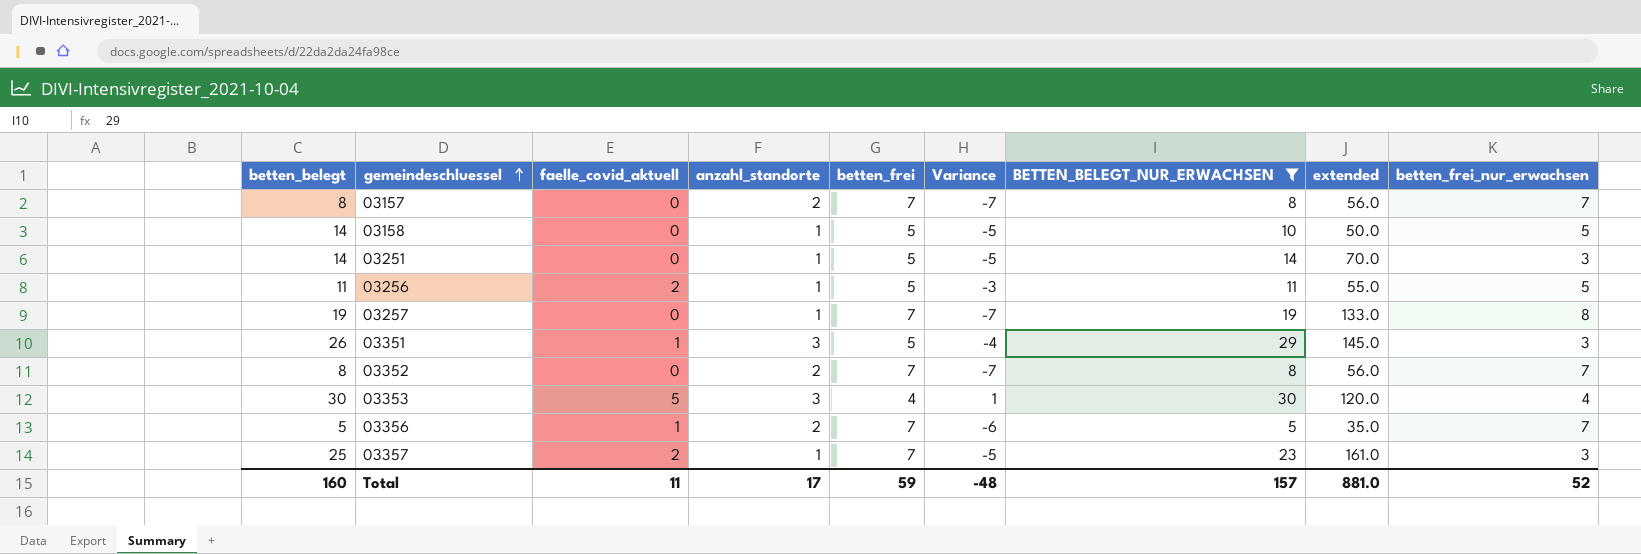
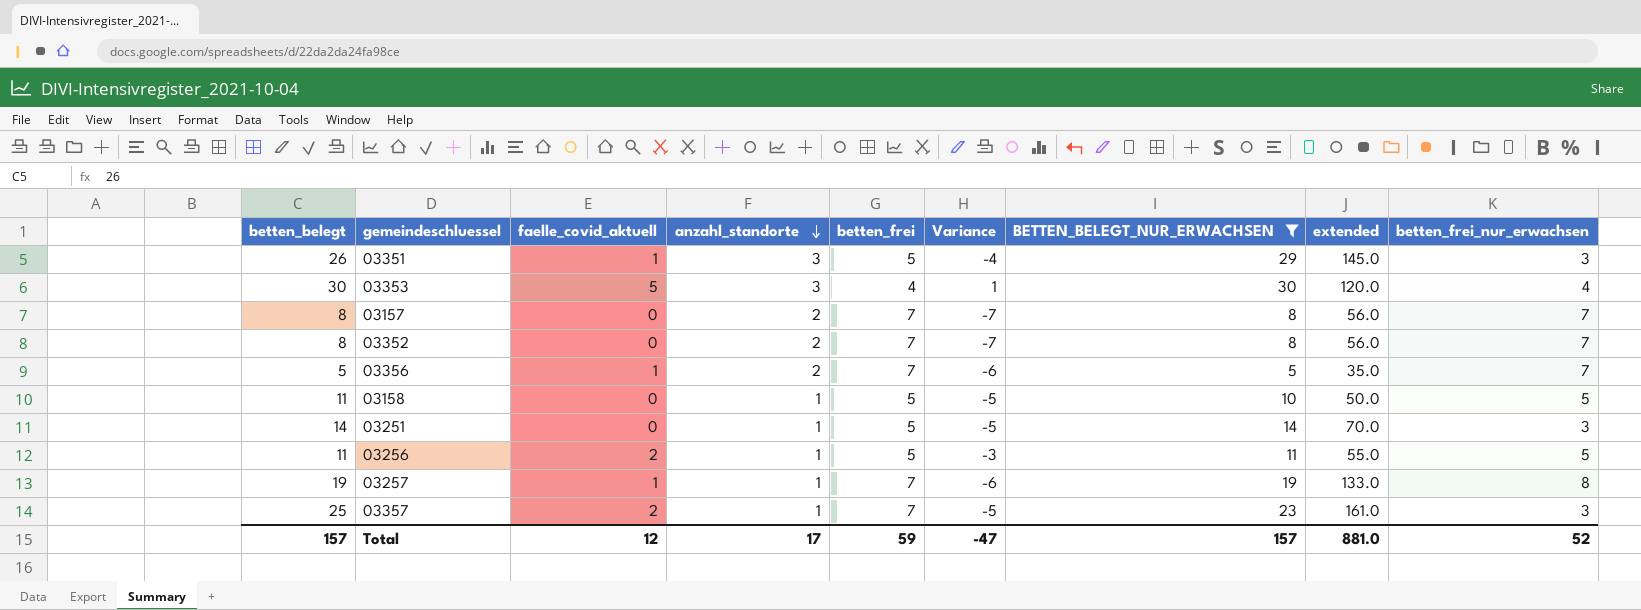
row order: gemeindeschluessel ascending -> anzahl_standorte descending
03158 | betten_belegt: 14 -> 11
03257 | faelle_covid_aktuell: 0 -> 1
03257 | Variance: -7 -> -6
Total | betten_belegt: 160 -> 157
Total | faelle_covid_aktuell: 11 -> 12
Total | Variance: -48 -> -47

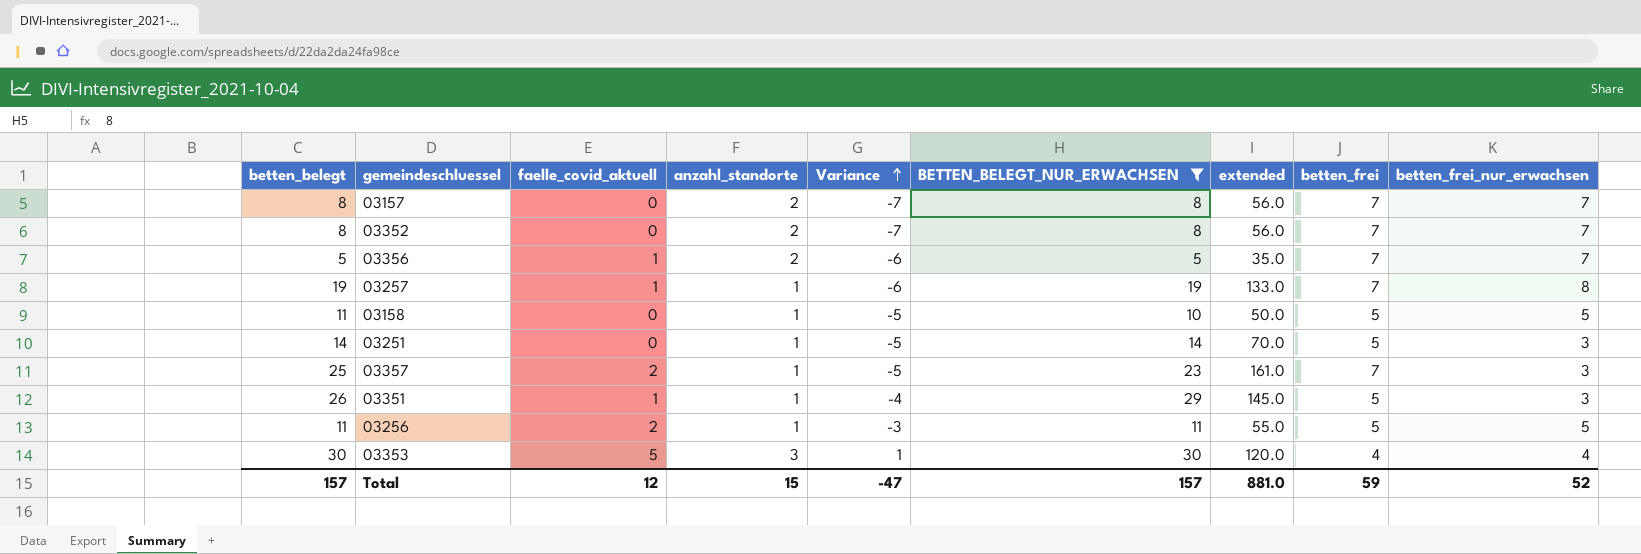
row order: anzahl_standorte descending -> Variance ascending
column betten_frei | position: 5 -> 8
03351 | anzahl_standorte: 3 -> 1
Total | anzahl_standorte: 17 -> 15

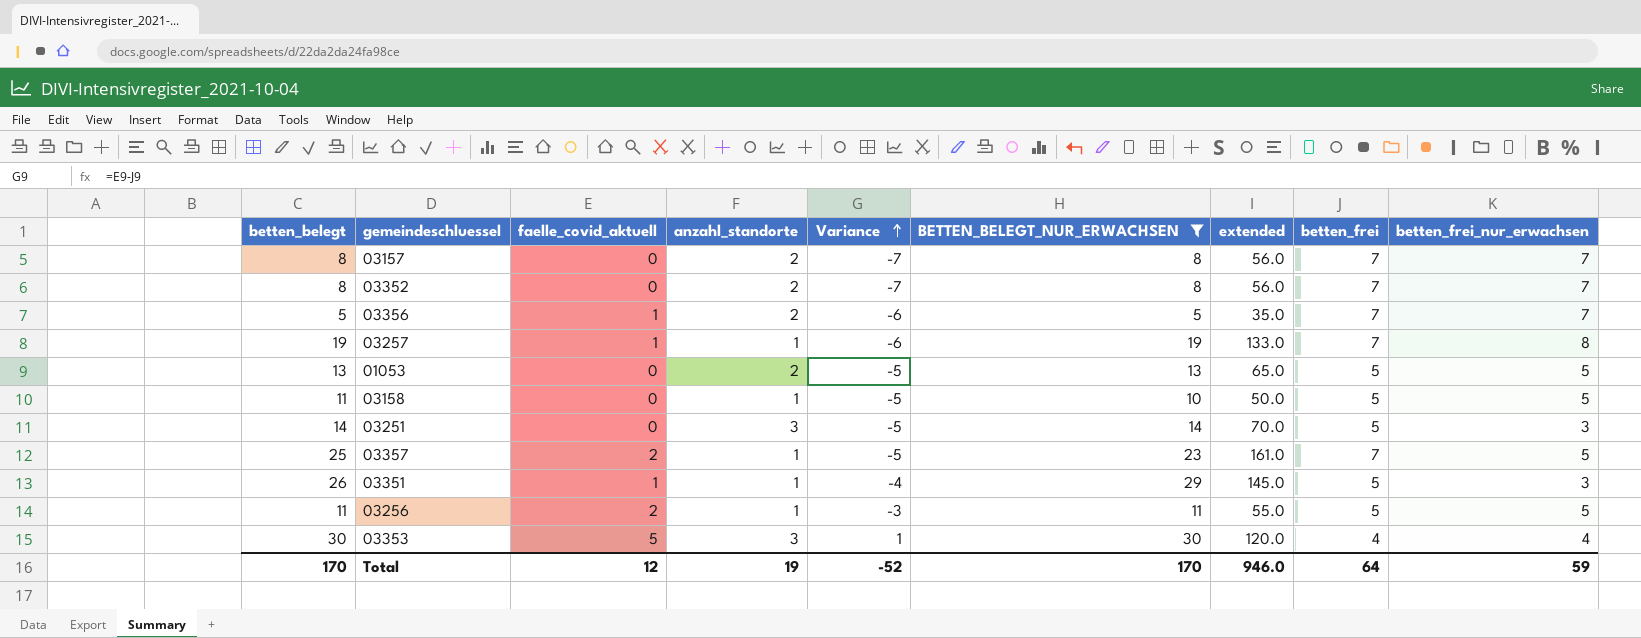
row 01053: none -> 13 | 0 | 2 | -5 | 13 | 65.0 | 5 | 5
03251 | anzahl_standorte: 1 -> 3
03357 | betten_frei_nur_erwachsen: 3 -> 5
Total | betten_belegt: 157 -> 170
Total | anzahl_standorte: 15 -> 19
Total | Variance: -47 -> -52
Total | BETTEN_BELEGT_NUR_ERWACHSEN: 157 -> 170
Total | extended: 881.0 -> 946.0
Total | betten_frei: 59 -> 64
Total | betten_frei_nur_erwachsen: 52 -> 59

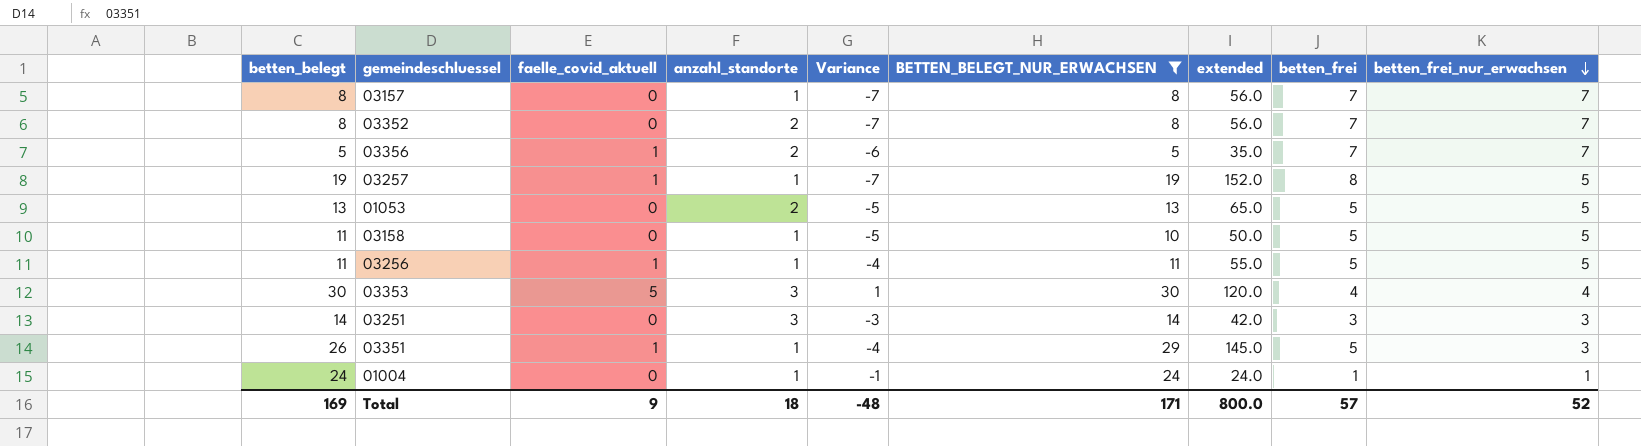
row order: Variance ascending -> betten_frei_nur_erwachsen descending
row 03357: 25 | 2 | 1 | -5 | 23 | 161.0 | 7 | 5 -> none
03157 | anzahl_standorte: 2 -> 1
03257 | Variance: -6 -> -7
03257 | extended: 133.0 -> 152.0
03257 | betten_frei: 7 -> 8
03257 | betten_frei_nur_erwachsen: 8 -> 5
03256 | faelle_covid_aktuell: 2 -> 1
03256 | Variance: -3 -> -4
03251 | Variance: -5 -> -3
03251 | extended: 70.0 -> 42.0
03251 | betten_frei: 5 -> 3
row 01004: none -> 24 | 0 | 1 | -1 | 24 | 24.0 | 1 | 1
Total | betten_belegt: 170 -> 169
Total | faelle_covid_aktuell: 12 -> 9
Total | anzahl_standorte: 19 -> 18
Total | Variance: -52 -> -48
Total | BETTEN_BELEGT_NUR_ERWACHSEN: 170 -> 171
Total | extended: 946.0 -> 800.0
Total | betten_frei: 64 -> 57
Total | betten_frei_nur_erwachsen: 59 -> 52

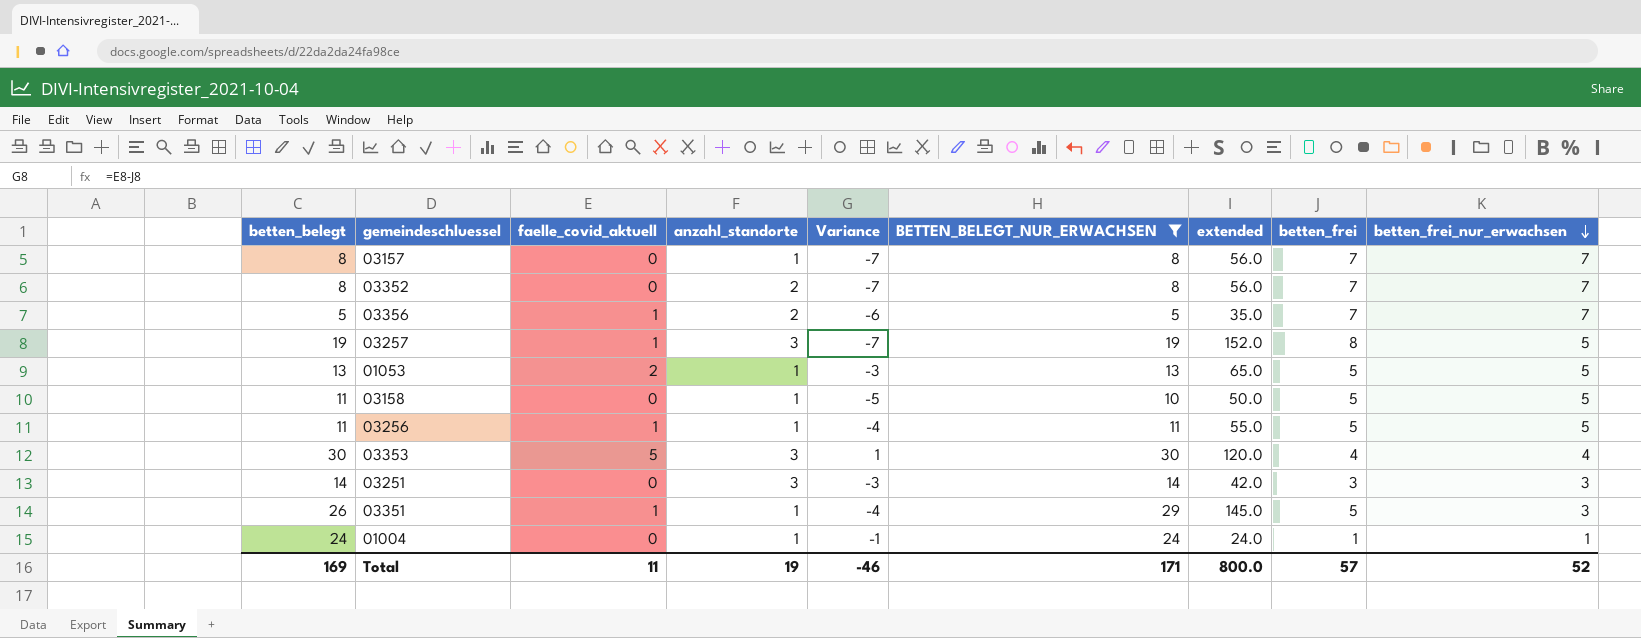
03257 | anzahl_standorte: 1 -> 3
01053 | faelle_covid_aktuell: 0 -> 2
01053 | anzahl_standorte: 2 -> 1
01053 | Variance: -5 -> -3
Total | faelle_covid_aktuell: 9 -> 11
Total | anzahl_standorte: 18 -> 19
Total | Variance: -48 -> -46

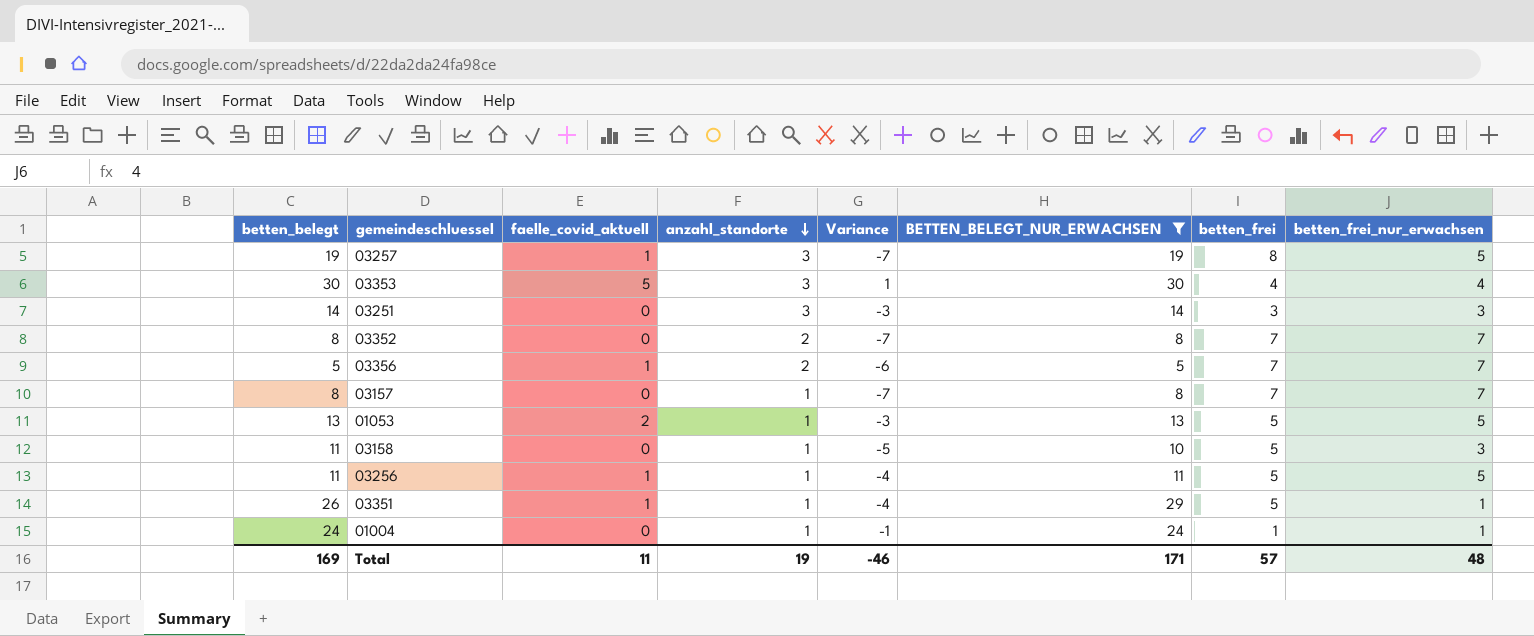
row order: betten_frei_nur_erwachsen descending -> anzahl_standorte descending
column extended | formula: [BETTEN_BELEGT_NUR_ERWACHSEN] * [betten_frei] -> none
03158 | betten_frei_nur_erwachsen: 5 -> 3
03351 | betten_frei_nur_erwachsen: 3 -> 1
Total | betten_frei_nur_erwachsen: 52 -> 48

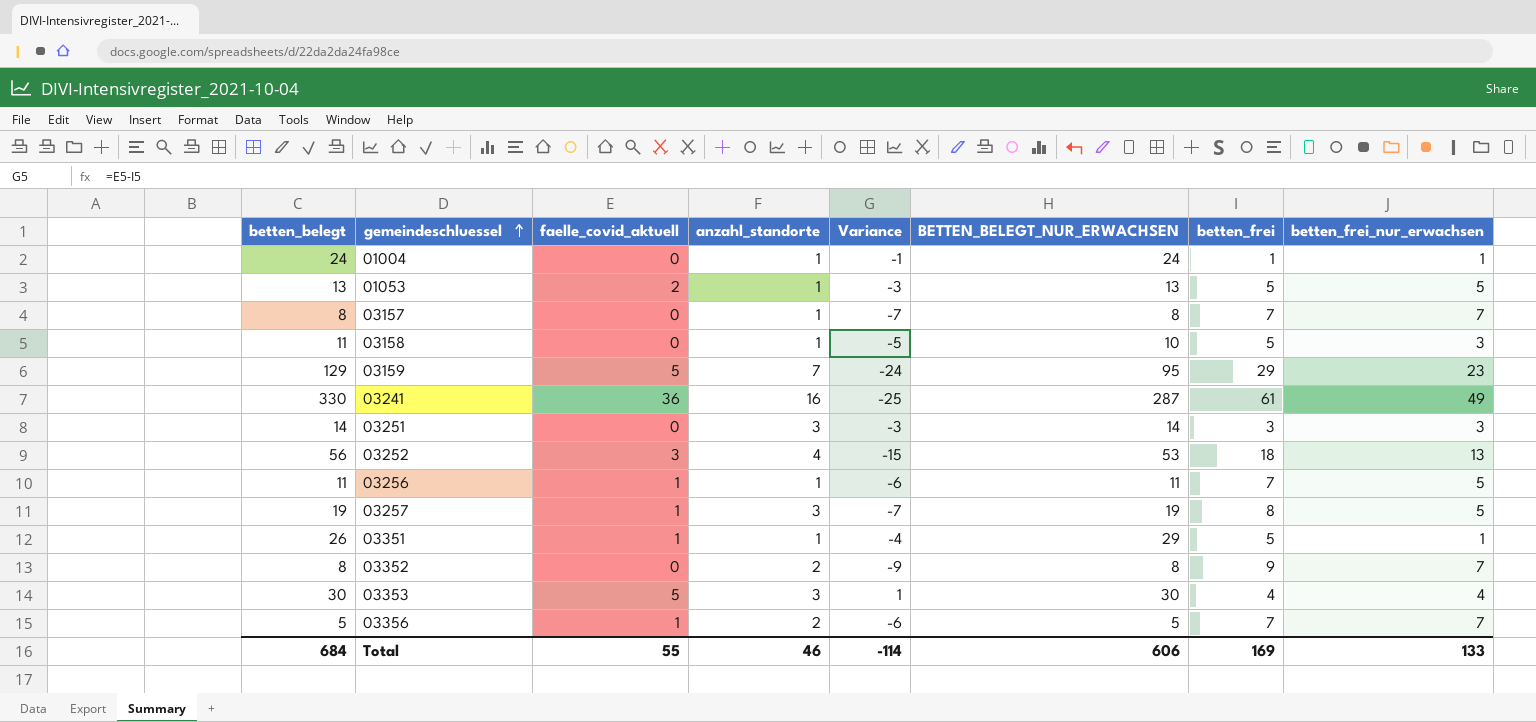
filter: BETTEN_BELEGT_NUR_ERWACHSEN <= 30 -> none
row order: anzahl_standorte descending -> gemeindeschluessel ascending
03256 | Variance: -4 -> -6
03256 | betten_frei: 5 -> 7
03352 | Variance: -7 -> -9
03352 | betten_frei: 7 -> 9
Total | betten_belegt: 169 -> 684
Total | faelle_covid_aktuell: 11 -> 55
Total | anzahl_standorte: 19 -> 46
Total | Variance: -46 -> -114
Total | BETTEN_BELEGT_NUR_ERWACHSEN: 171 -> 606
Total | betten_frei: 57 -> 169
Total | betten_frei_nur_erwachsen: 48 -> 133

